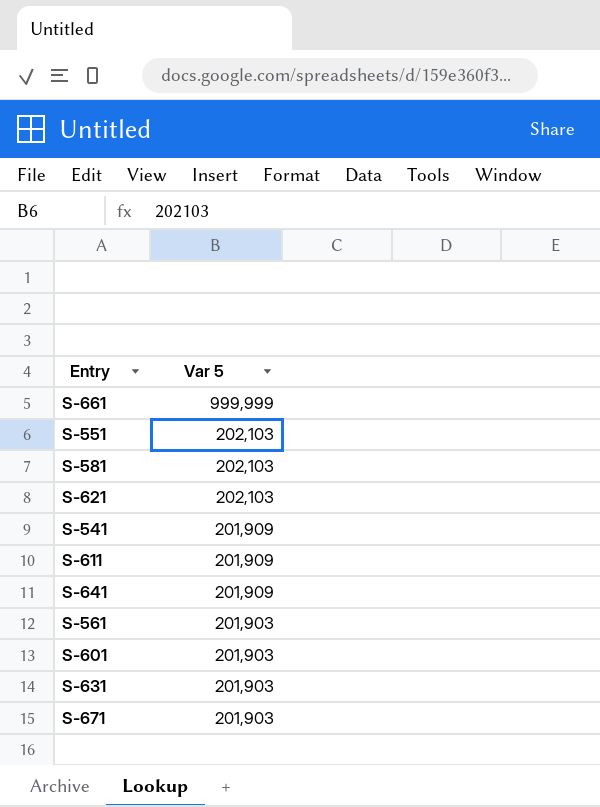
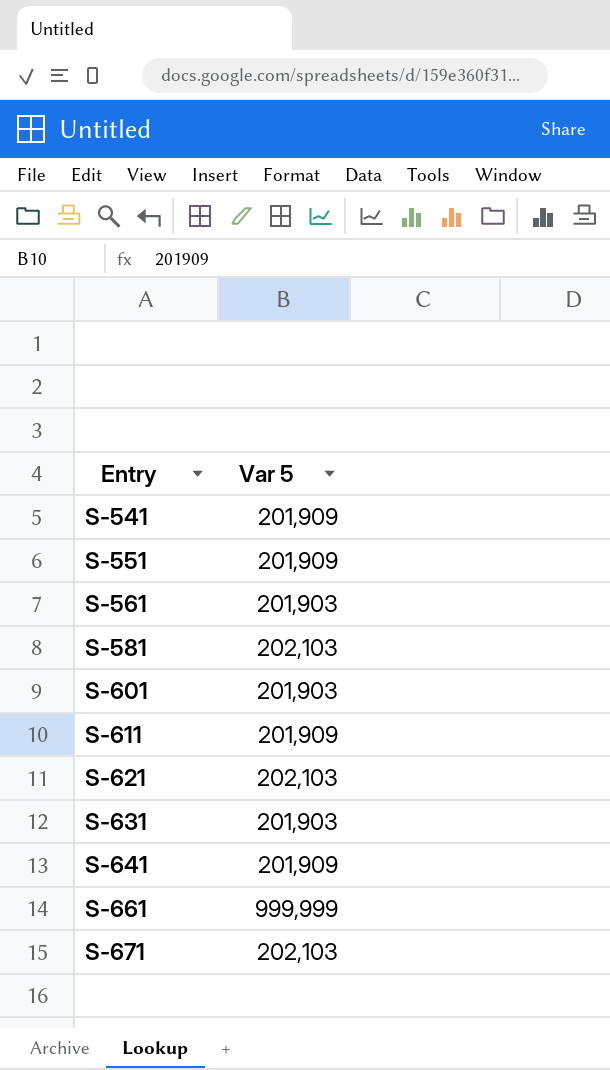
row order: Var 5 descending -> Entry ascending
S-551 | Var 5: 202,103 -> 201,909
S-671 | Var 5: 201,903 -> 202,103

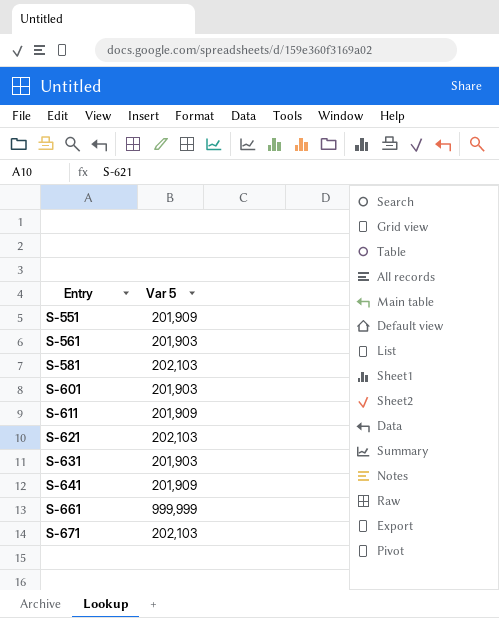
row S-541: 201,909 -> none

